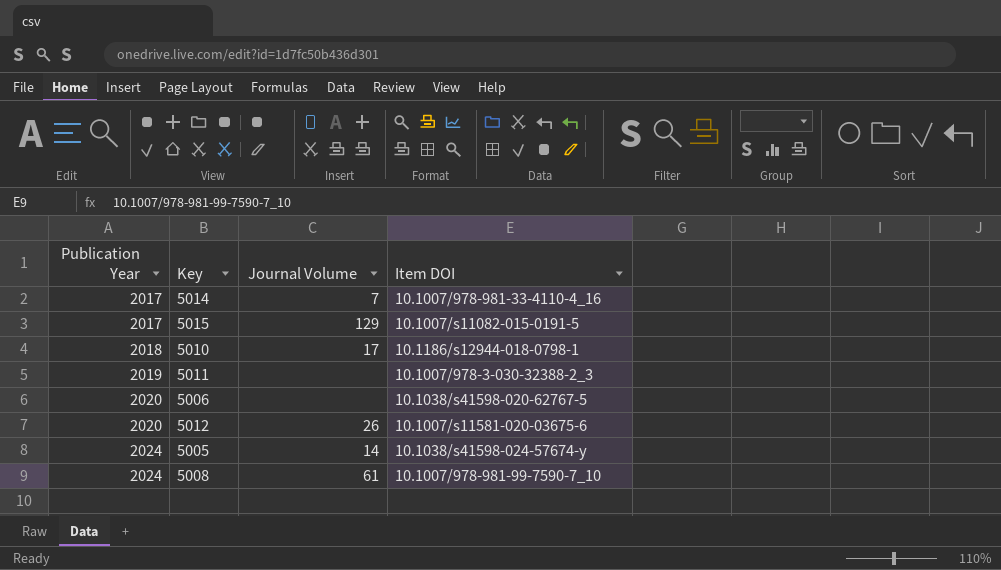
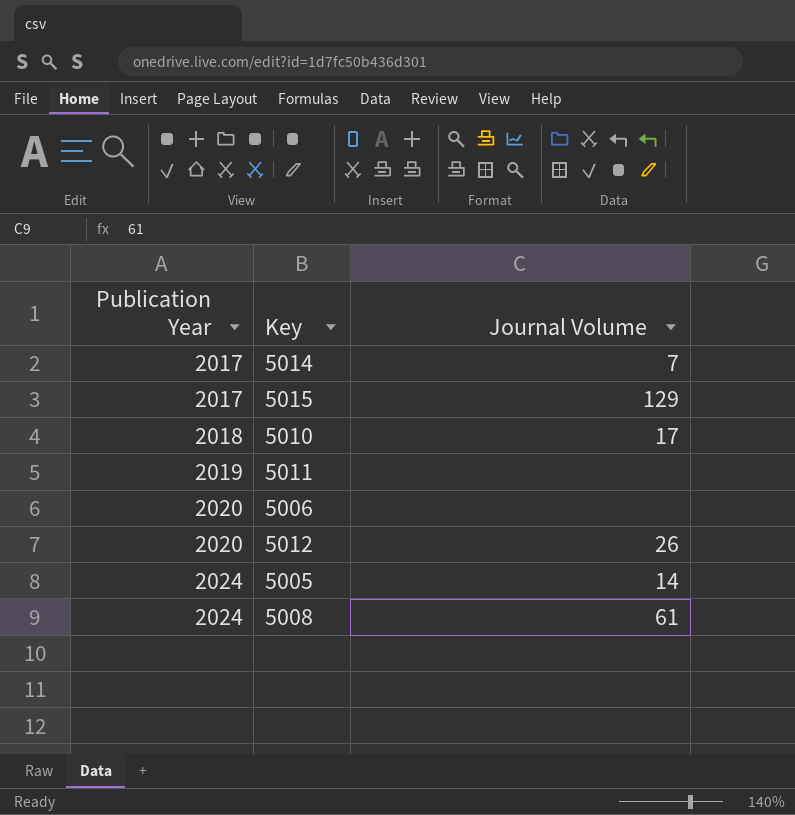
column Item DOI | position: 4 -> none

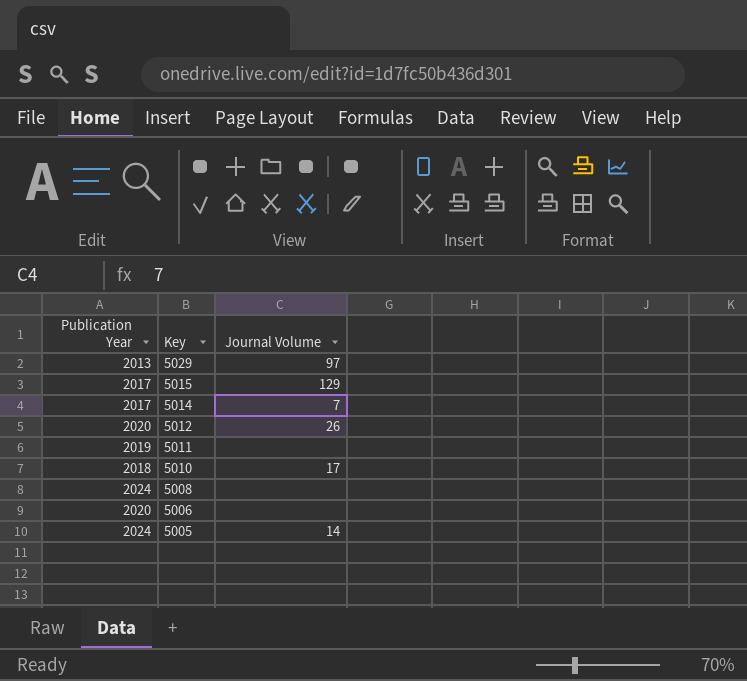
row order: Publication Year ascending -> Key descending
row 5029: none -> 2013 | 97
5008 | Journal Volume: 61 -> none

